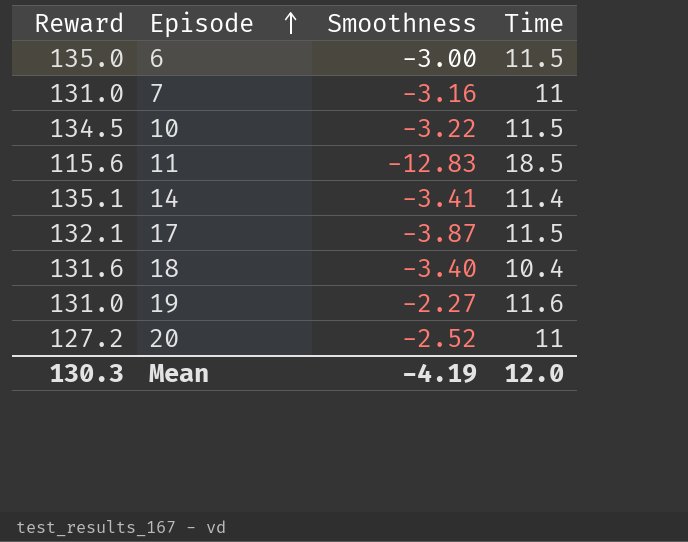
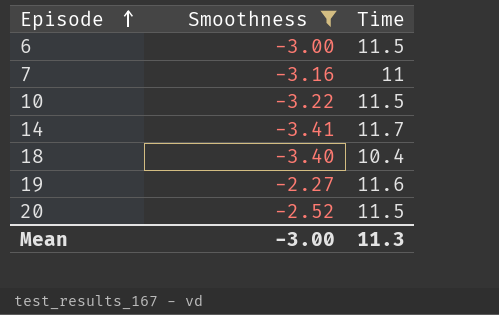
filter: none -> Smoothness >= -3.41
column Reward | position: 1 -> none
14 | Time: 11.4 -> 11.7
20 | Time: 11 -> 11.5
Mean | Smoothness: -4.19 -> -3.00
Mean | Time: 12.0 -> 11.3

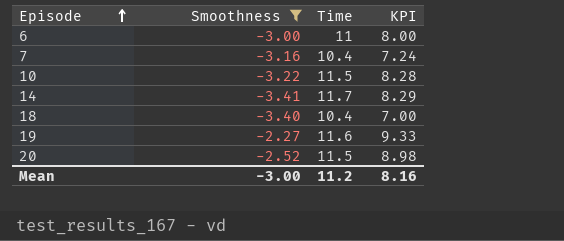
column KPI | formula: none -> [Smoothness] + [Time]
6 | Time: 11.5 -> 11
7 | Time: 11 -> 10.4
Mean | Time: 11.3 -> 11.2

